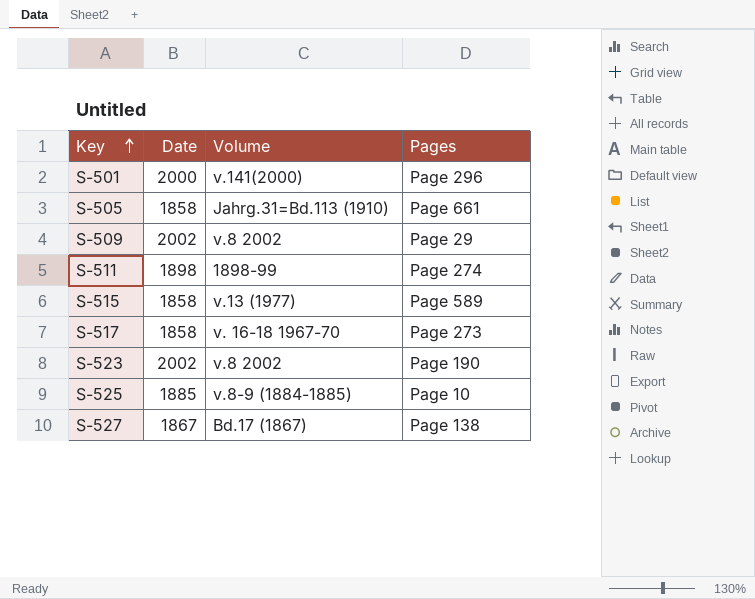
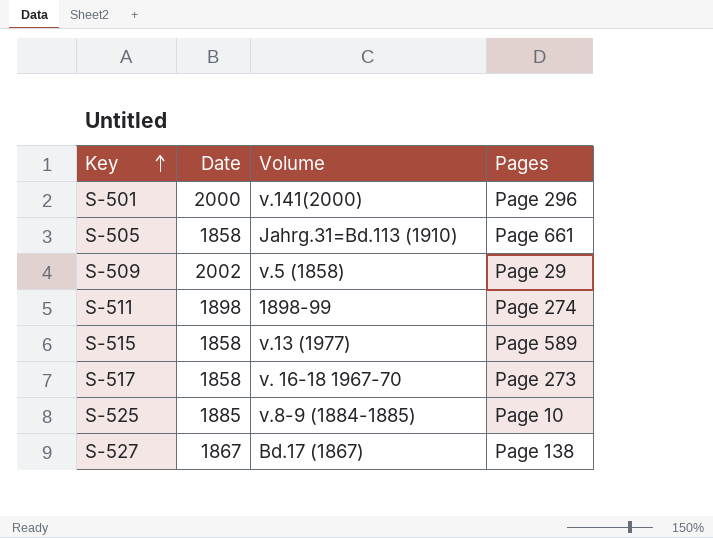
row S-523: 2002 | v.8 2002 | Page 190 -> none
S-509 | Volume: v.8 2002 -> v.5 (1858)

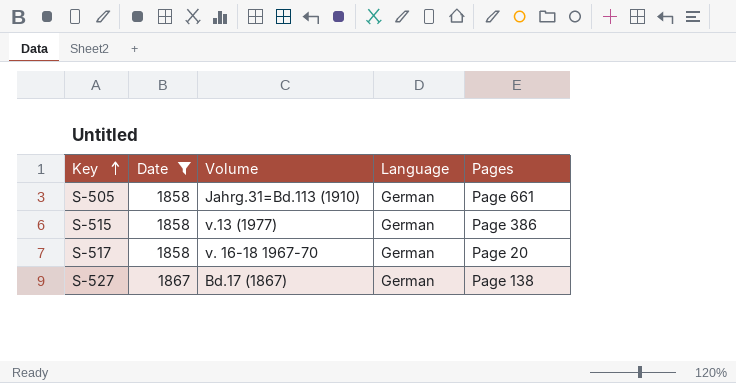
filter: none -> Date <= 1867
column Language | position: none -> 4
S-515 | Pages: Page 589 -> Page 386
S-517 | Pages: Page 273 -> Page 20

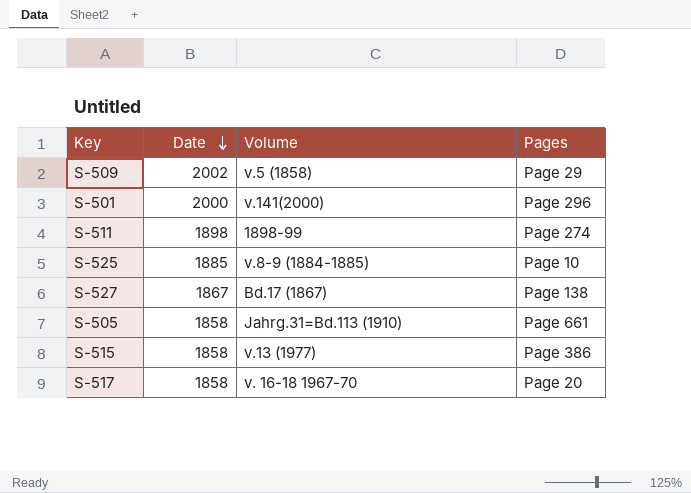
filter: Date <= 1867 -> none
row order: Key ascending -> Date descending
column Language | position: 4 -> none

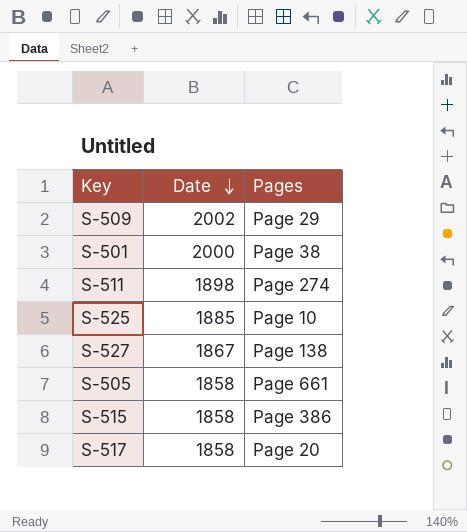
column Volume | position: 3 -> none
S-501 | Pages: Page 296 -> Page 38

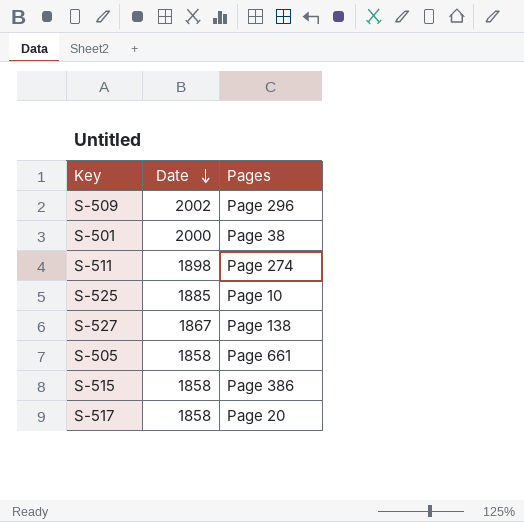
S-509 | Pages: Page 29 -> Page 296

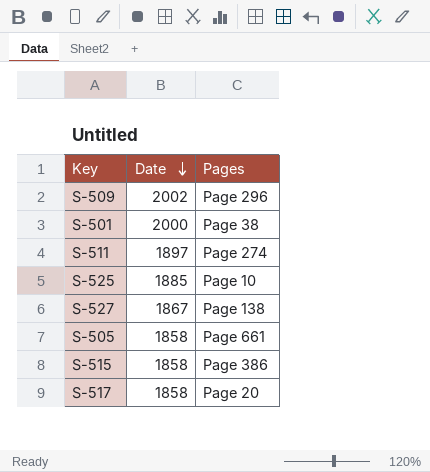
S-511 | Date: 1898 -> 1897

